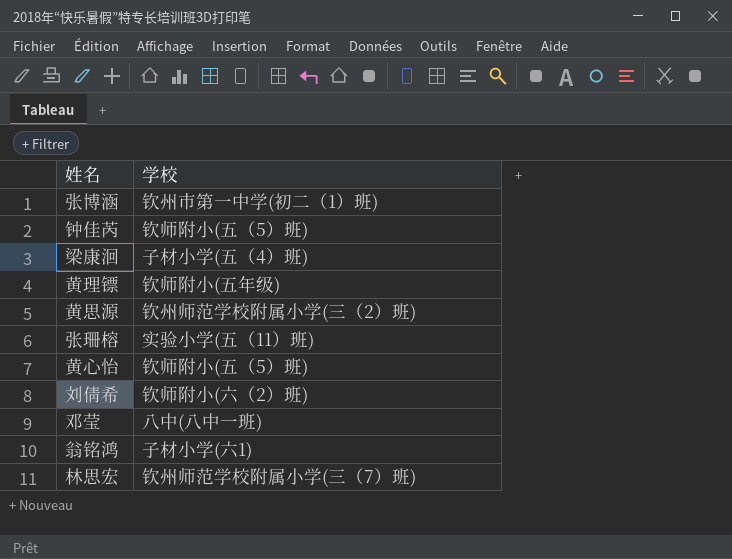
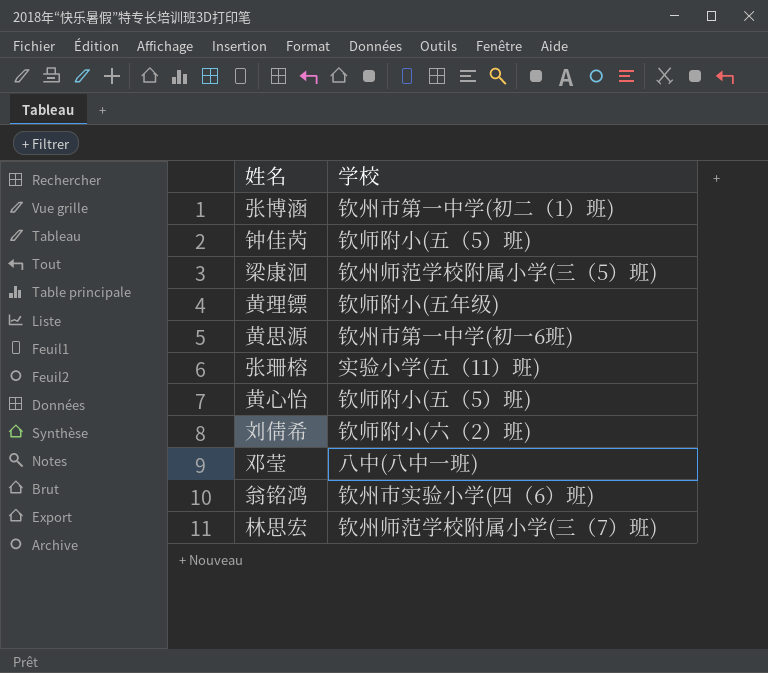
梁康洄 | 学校: 子材小学(五（4）班) -> 钦州师范学校附属小学(三（5）班)
黄思源 | 学校: 钦州师范学校附属小学(三（2）班) -> 钦州市第一中学(初一6班)
翁铭鸿 | 学校: 子材小学(六1) -> 钦州市实验小学(四（6）班)

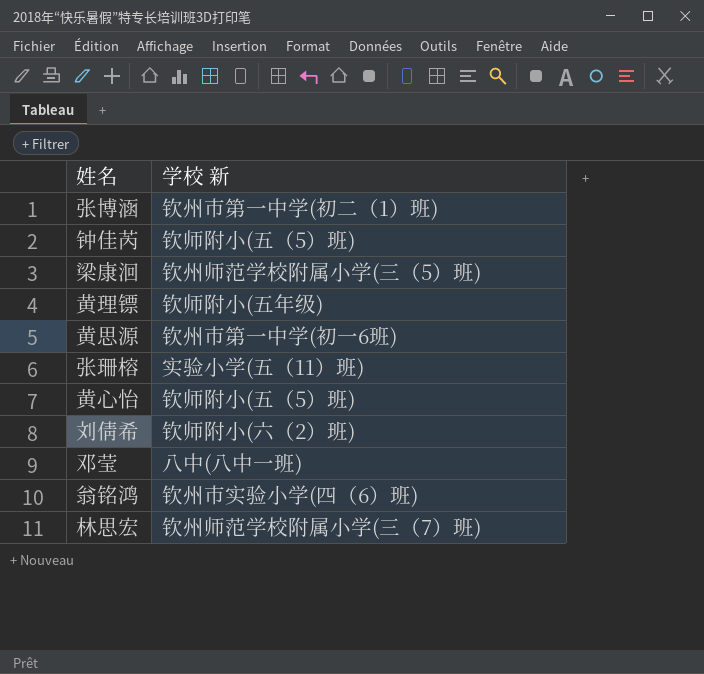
column name: 学校 -> 学校 新

